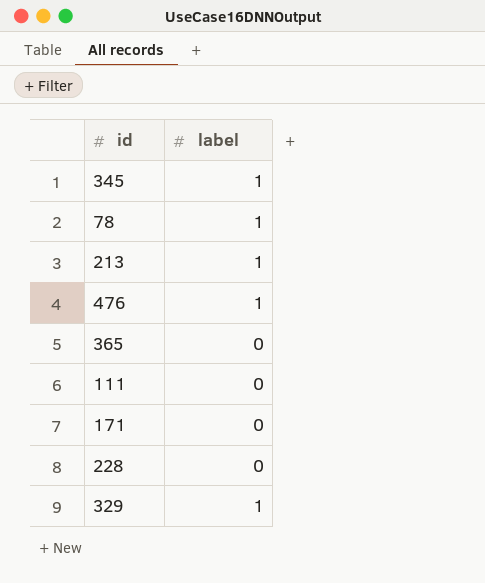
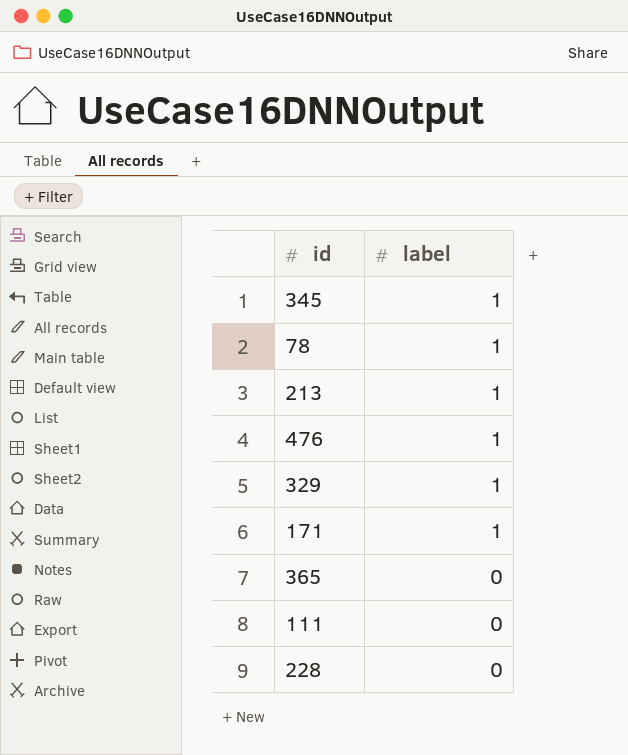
row order: none -> label descending
171 | label: 0 -> 1

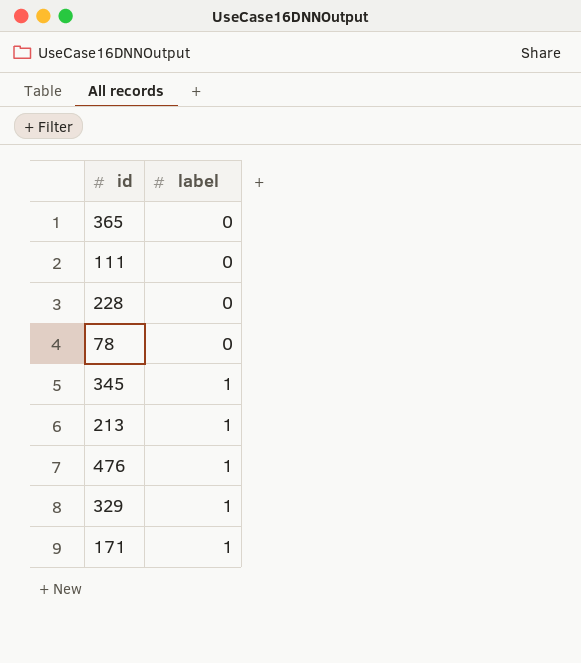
row order: label descending -> label ascending
78 | label: 1 -> 0

